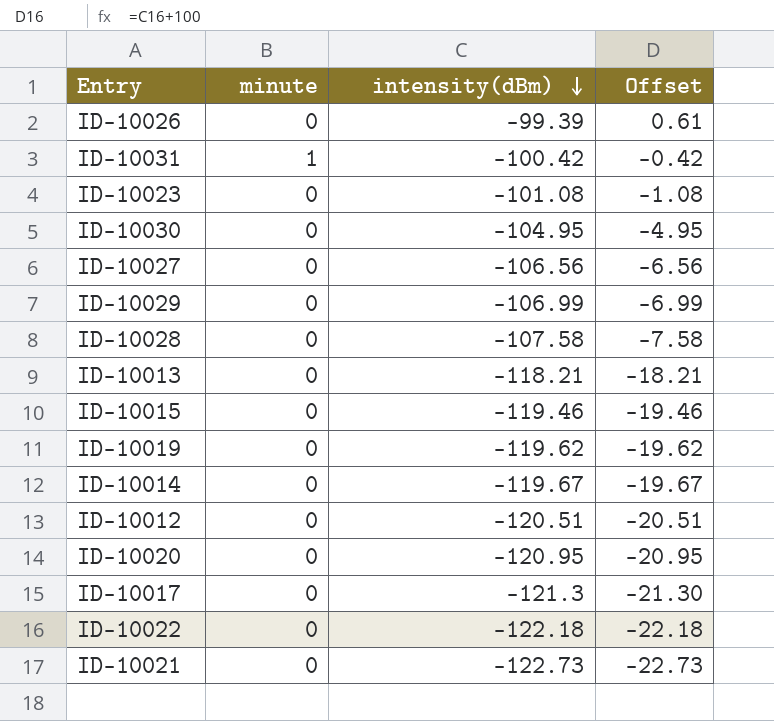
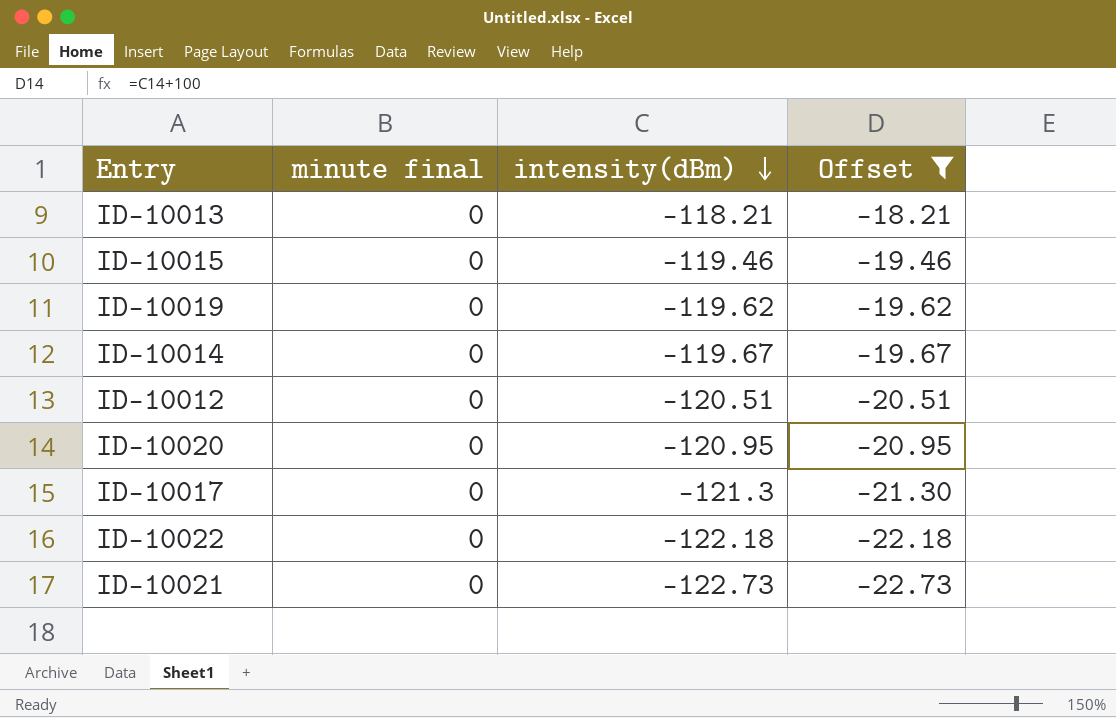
filter: none -> Offset <= -18.21
column name: minute -> minute final

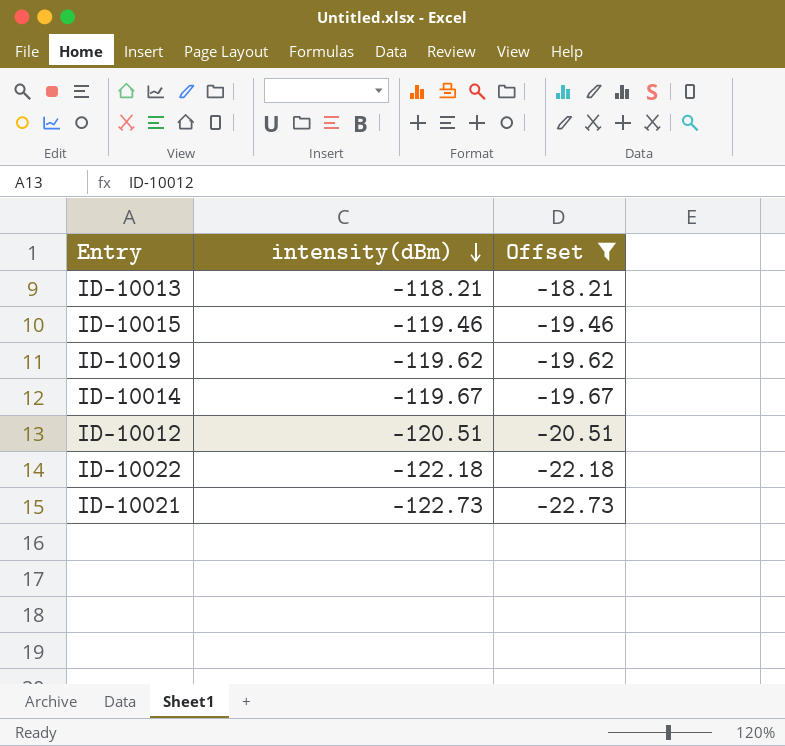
column minute final | position: 2 -> none
row ID-10020: 0 | -120.95 | -20.95 -> none
row ID-10017: 0 | -121.3 | -21.30 -> none

